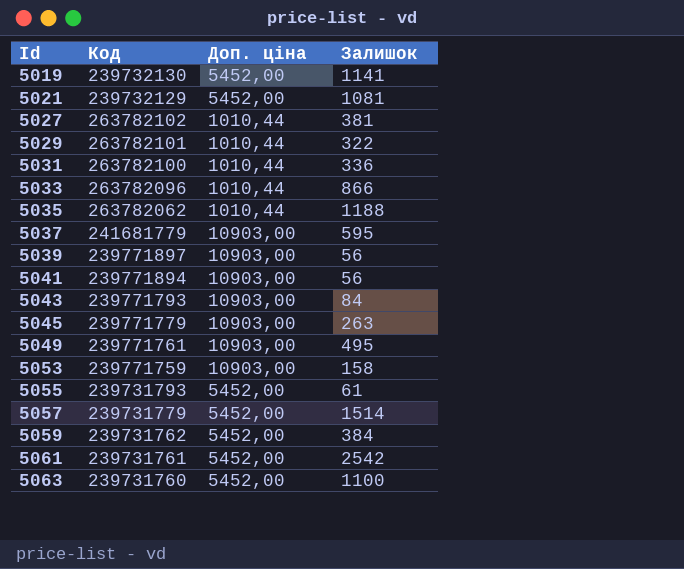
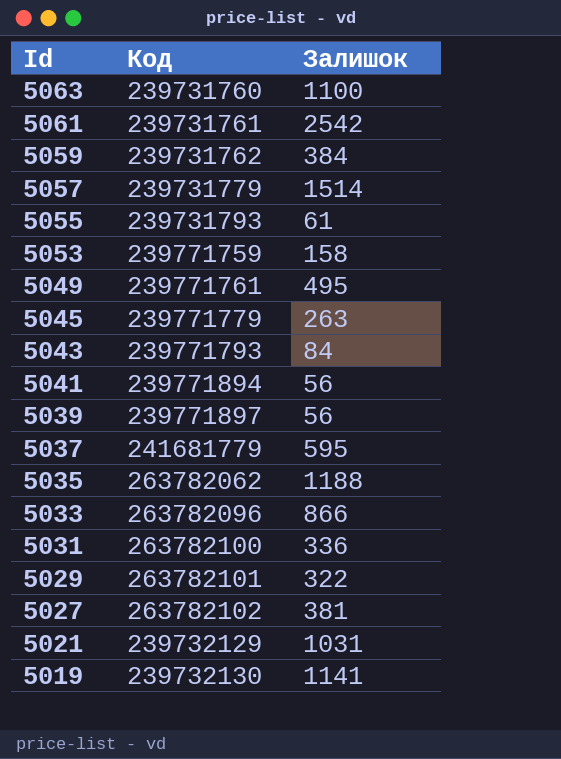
row order: Id ascending -> Id descending
column Доп. ціна | position: 3 -> none
5021 | Залишок: 1081 -> 1031

